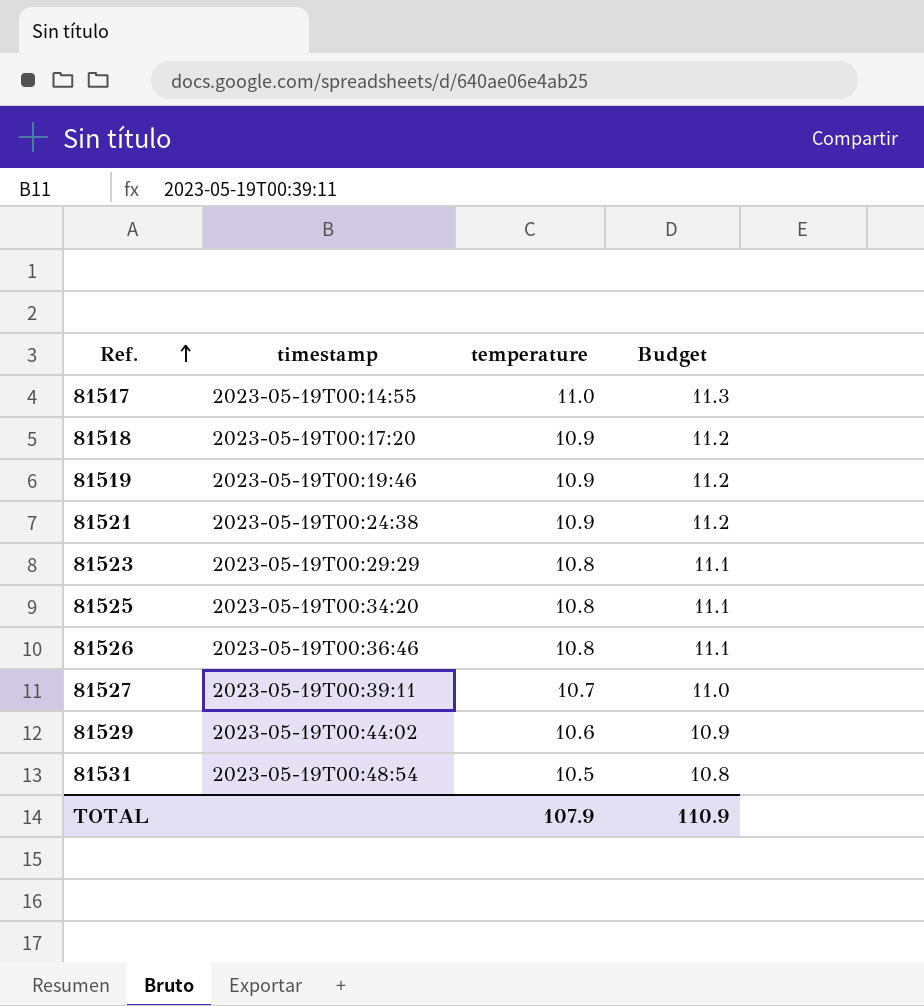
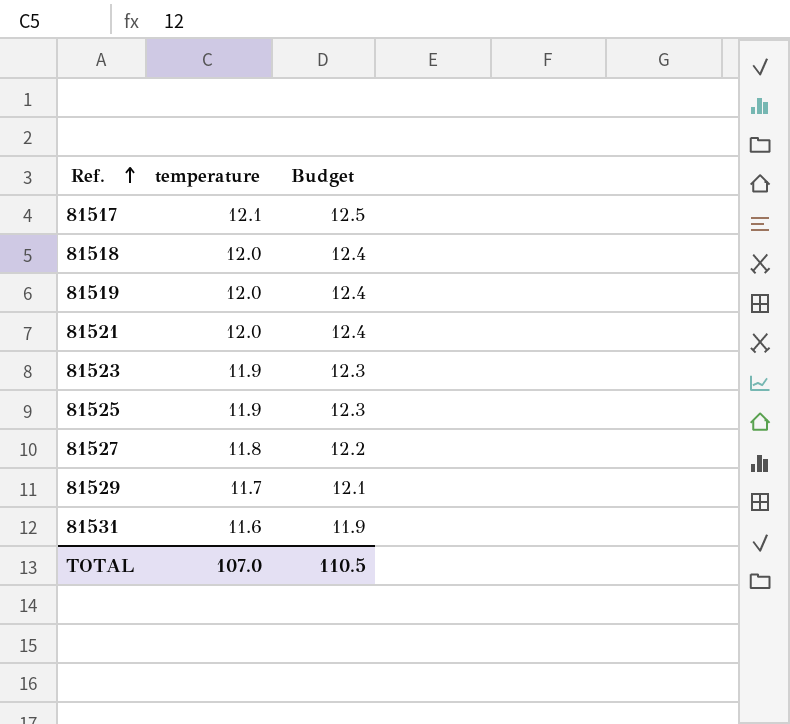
column timestamp | position: 2 -> none
row 81526: 2023-05-19T00:36:46 | 10.8 | 11.1 -> none
81517 | temperature: 11.0 -> 12.1
81517 | Budget: 11.3 -> 12.5
81518 | temperature: 10.9 -> 12.0
81518 | Budget: 11.2 -> 12.4
81519 | temperature: 10.9 -> 12.0
81519 | Budget: 11.2 -> 12.4
81521 | temperature: 10.9 -> 12.0
81521 | Budget: 11.2 -> 12.4
81523 | temperature: 10.8 -> 11.9
81523 | Budget: 11.1 -> 12.3
81525 | temperature: 10.8 -> 11.9
81525 | Budget: 11.1 -> 12.3
81527 | temperature: 10.7 -> 11.8
81527 | Budget: 11.0 -> 12.2
81529 | temperature: 10.6 -> 11.7
81529 | Budget: 10.9 -> 12.1
81531 | temperature: 10.5 -> 11.6
81531 | Budget: 10.8 -> 11.9
TOTAL | temperature: 107.9 -> 107.0
TOTAL | Budget: 110.9 -> 110.5

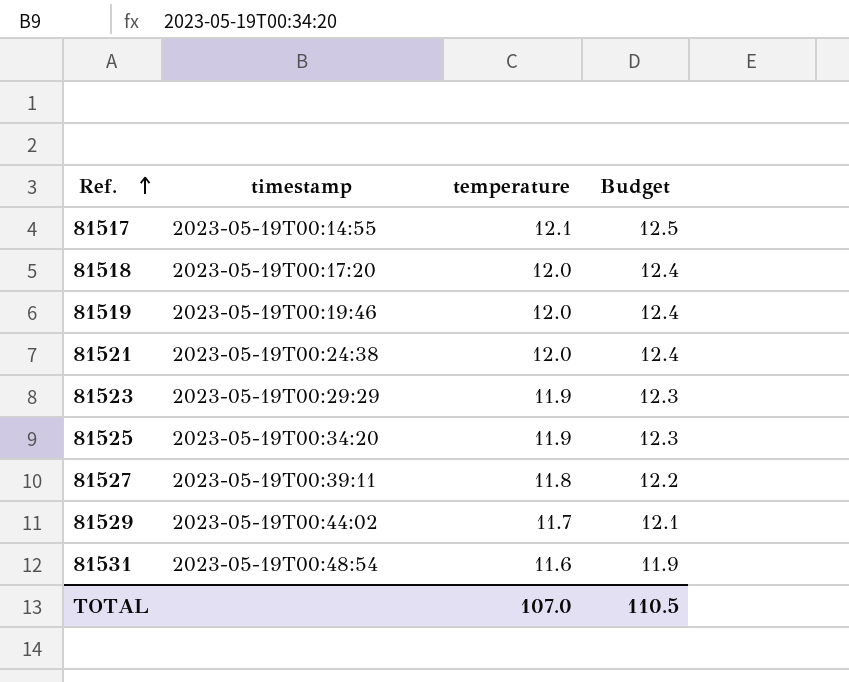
column timestamp | position: none -> 2

